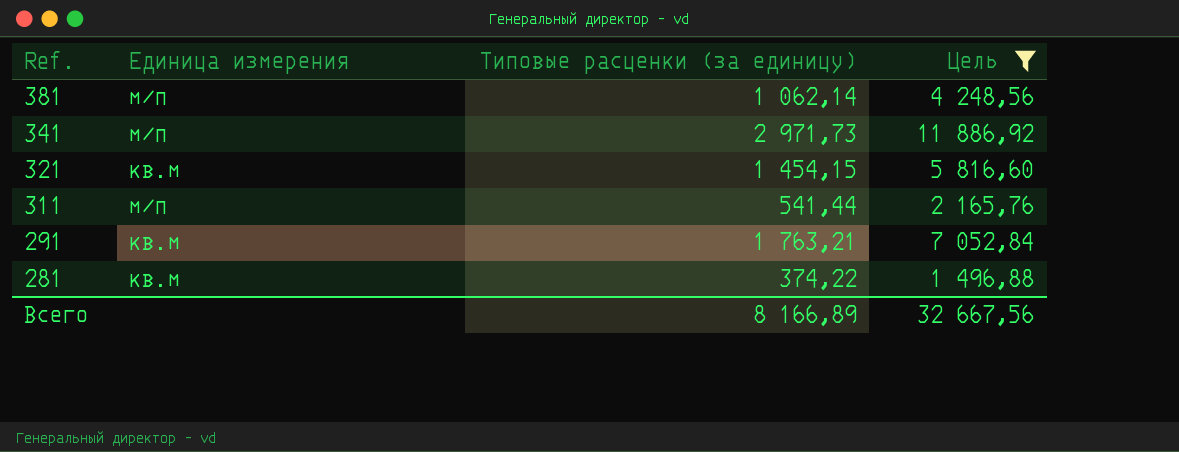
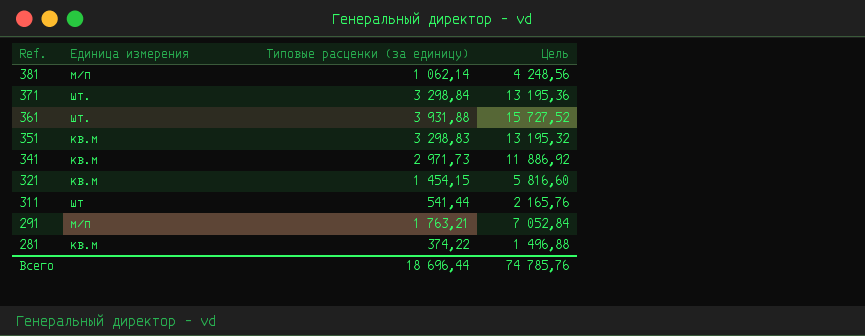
filter: Цель <= 11 886,92 -> none
341 | Единица измерения: м/п -> кв.м
311 | Единица измерения: м/п -> шт
291 | Единица измерения: кв.м -> м/п
Всего | Типовые расценки (за единицу): 8 166,89 -> 18 696,44
Всего | Цель: 32 667,56 -> 74 785,76

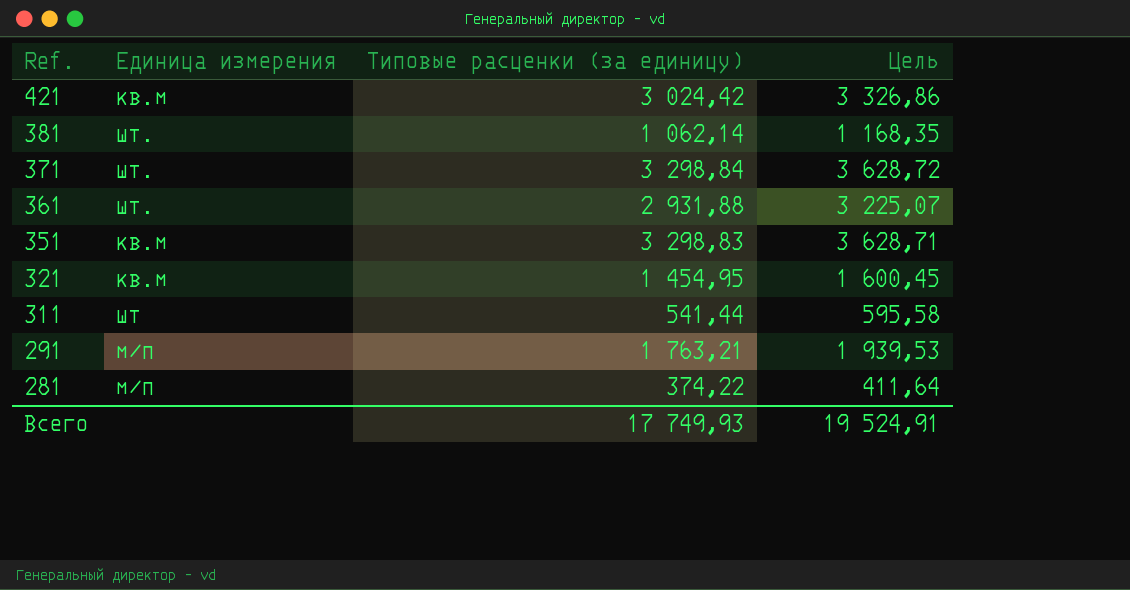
column Цель | formula: [Типовые расценки (за единицу)] * 4 -> [Типовые расценки (за единицу)] * 1,1
row 341: кв.м | 2 971,73 | 11 886,92 -> none
row 421: none -> кв.м | 3 024,42 | 3 326,86
381 | Единица измерения: м/п -> шт.
361 | Типовые расценки (за единицу): 3 931,88 -> 2 931,88
321 | Типовые расценки (за единицу): 1 454,15 -> 1 454,95
281 | Единица измерения: кв.м -> м/п
Всего | Типовые расценки (за единицу): 18 696,44 -> 17 749,93
Всего | Цель: 74 785,76 -> 19 524,91

